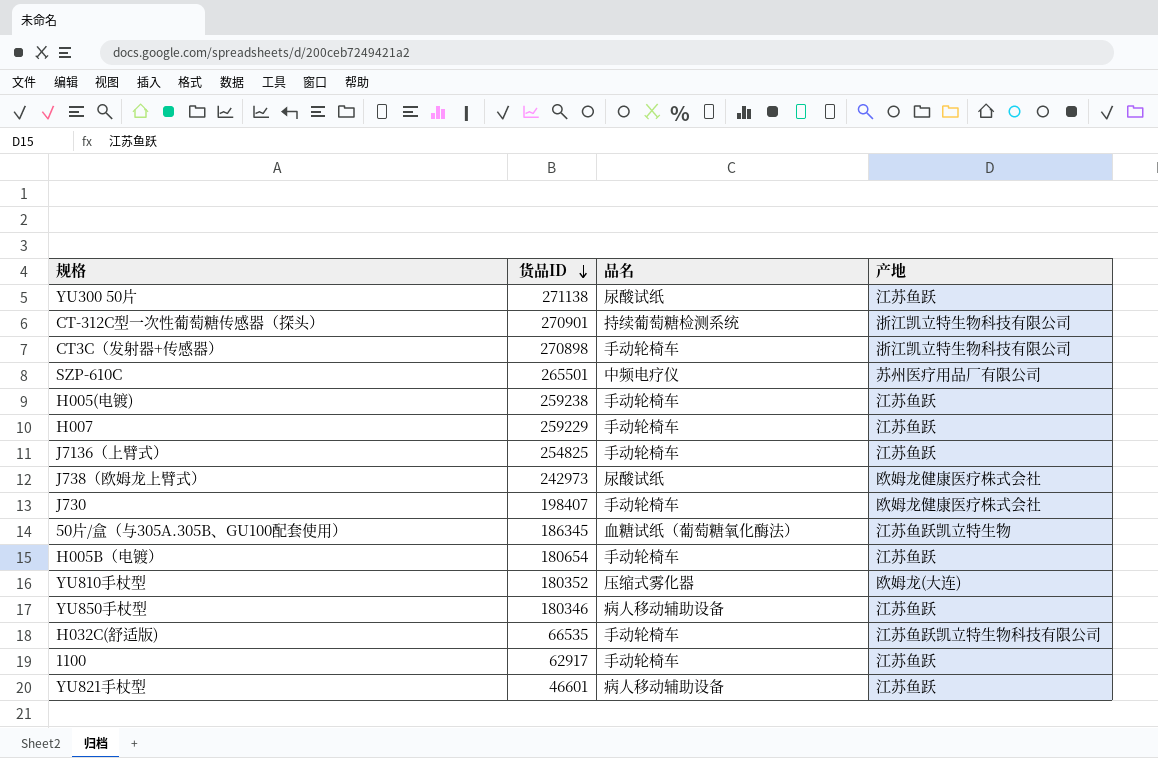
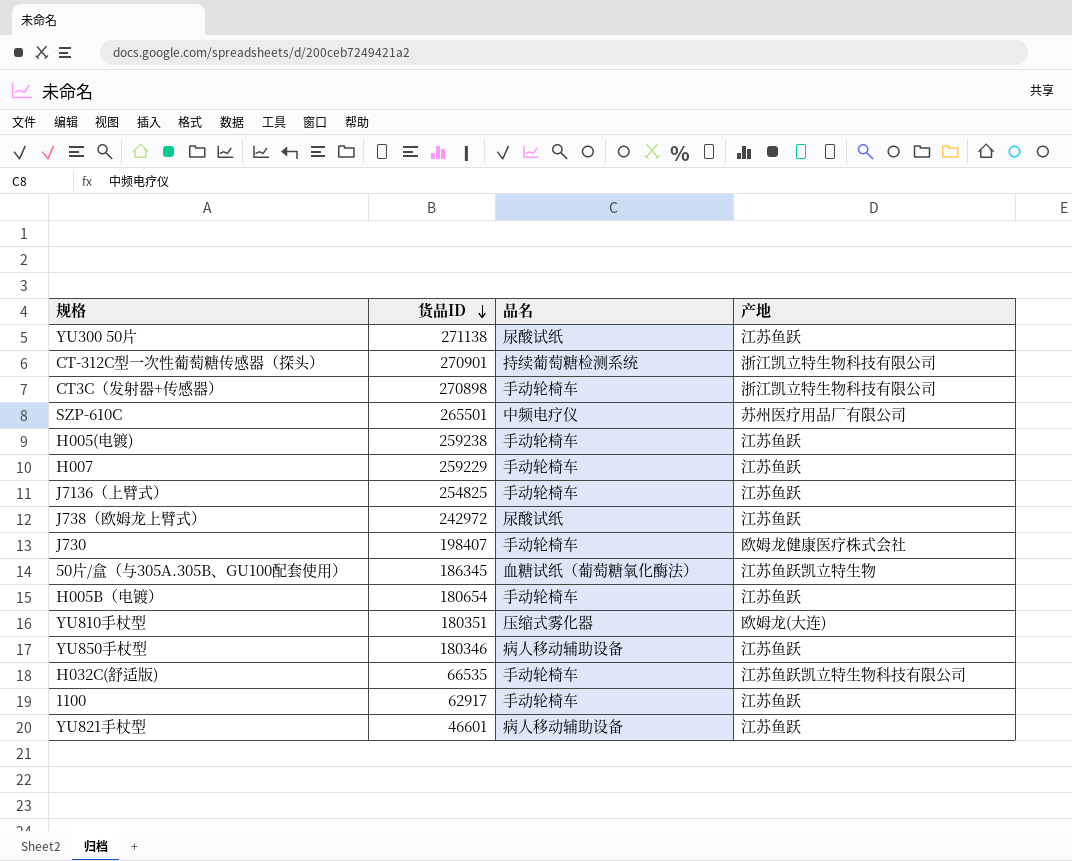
J738（欧姆龙上臂式） | 货品ID: 242973 -> 242972
J738（欧姆龙上臂式） | 产地: 欧姆龙健康医疗株式会社 -> 江苏鱼跃
YU810手杖型 | 货品ID: 180352 -> 180351

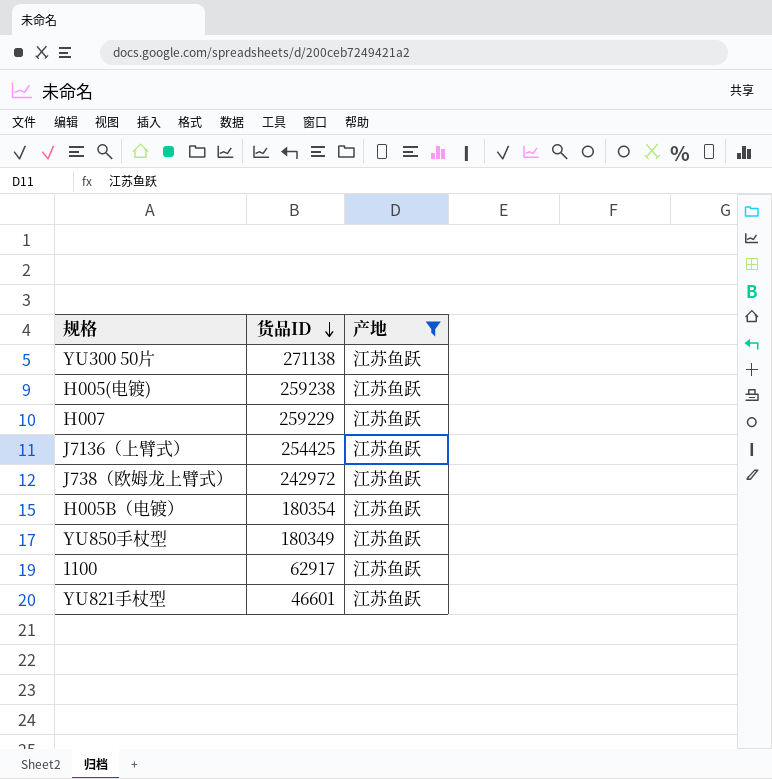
filter: none -> 产地 = 江苏鱼跃
column 品名 | position: 3 -> none
J7136（上臂式） | 货品ID: 254825 -> 254425
H005B（电镀） | 货品ID: 180654 -> 180354
YU850手杖型 | 货品ID: 180346 -> 180349

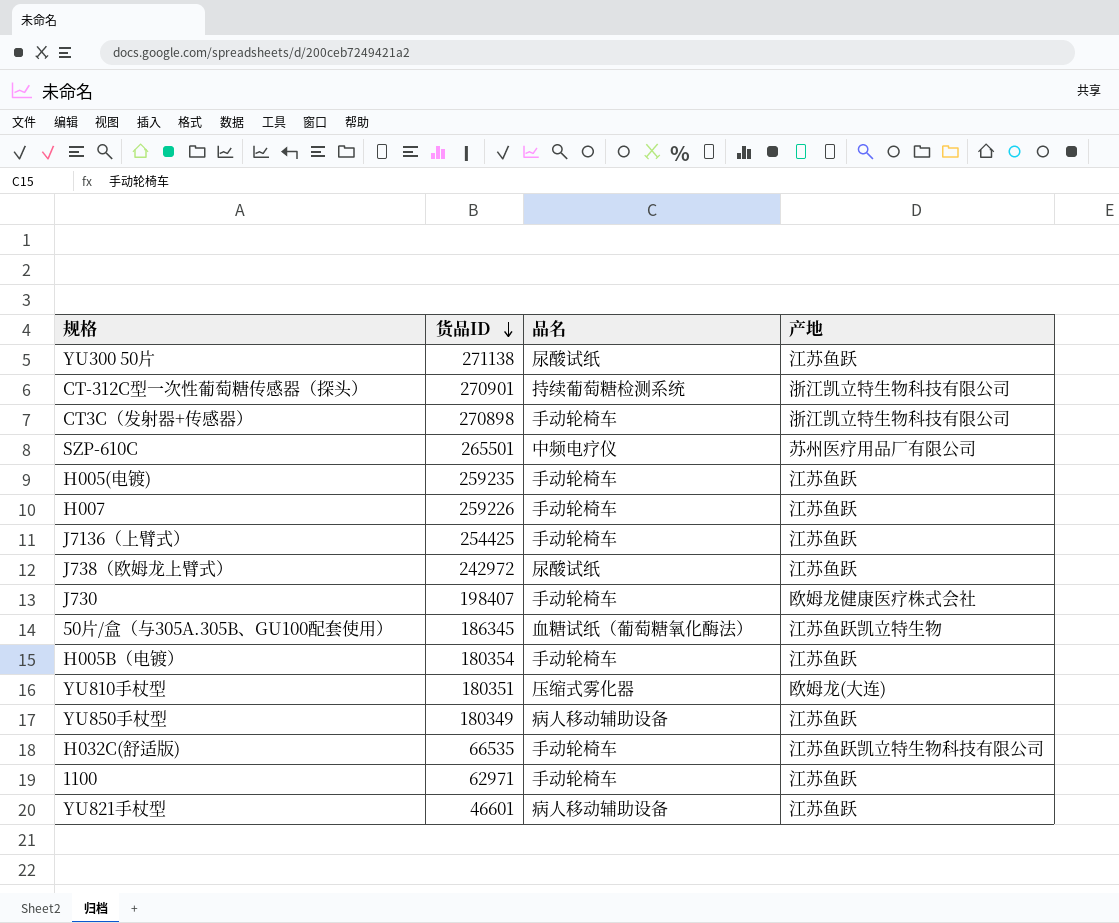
filter: 产地 = 江苏鱼跃 -> none
column 品名 | position: none -> 3
H005(电镀) | 货品ID: 259238 -> 259235
H007 | 货品ID: 259229 -> 259226
1100 | 货品ID: 62917 -> 62971

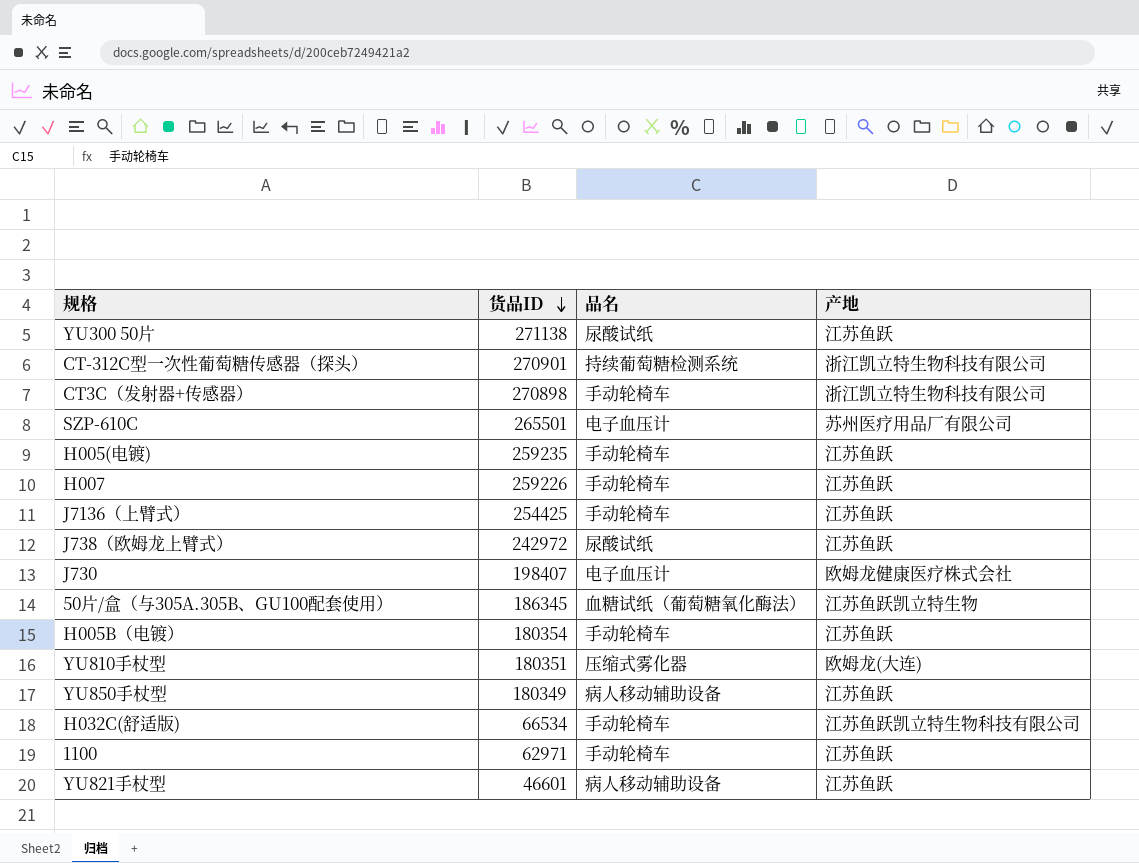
SZP-610C | 品名: 中频电疗仪 -> 电子血压计
J730 | 品名: 手动轮椅车 -> 电子血压计
H032C(舒适版) | 货品ID: 66535 -> 66534

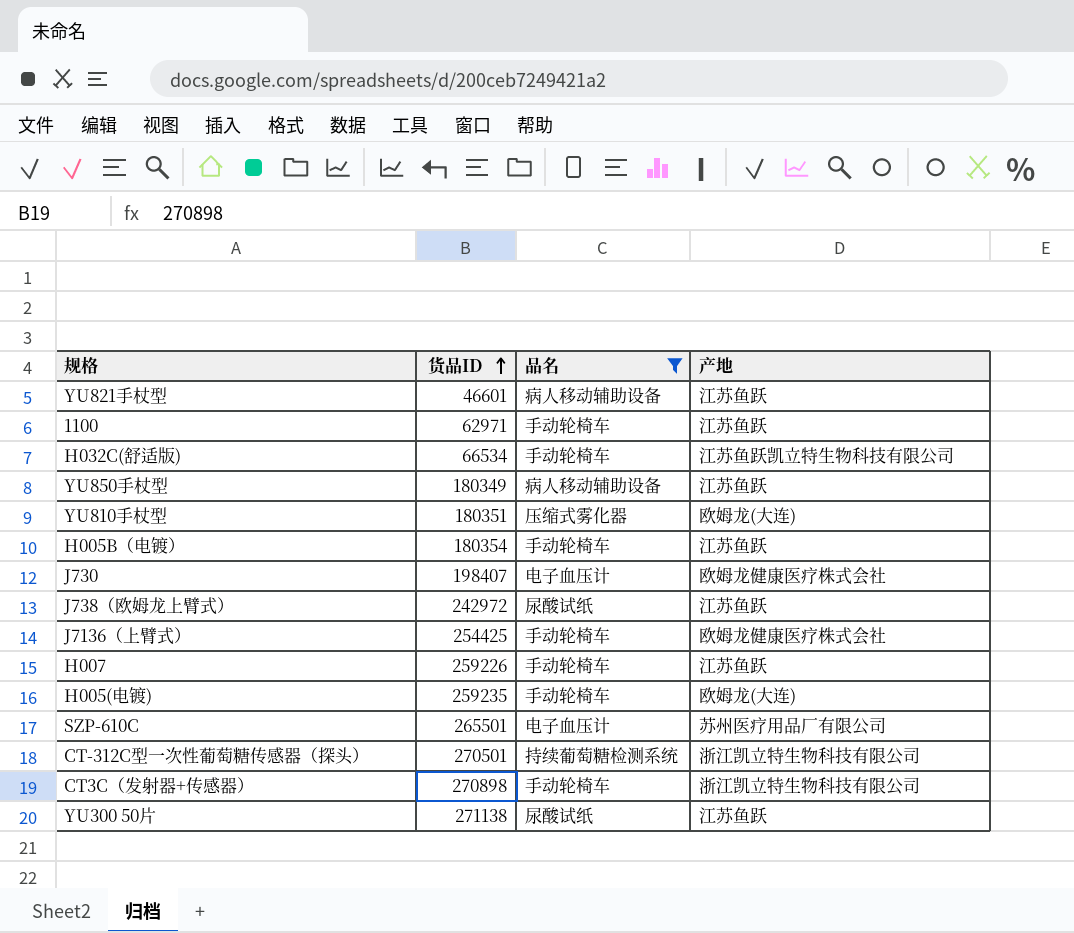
filter: none -> 品名 != 血糖试纸（葡萄糖氧化酶法）
row order: 货品ID descending -> 货品ID ascending
J7136（上臂式） | 产地: 江苏鱼跃 -> 欧姆龙健康医疗株式会社
H005(电镀) | 产地: 江苏鱼跃 -> 欧姆龙(大连)
CT-312C型一次性葡萄糖传感器（探头） | 货品ID: 270901 -> 270501

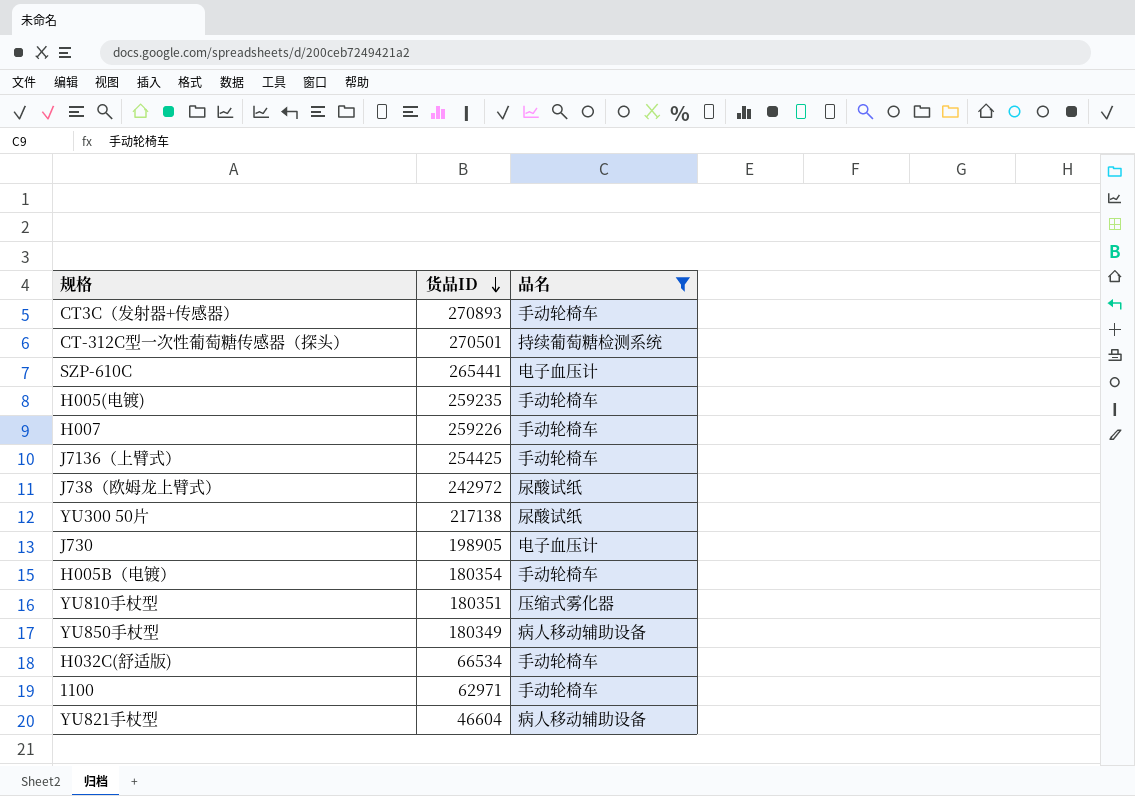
row order: 货品ID ascending -> 货品ID descending
column 产地 | position: 4 -> none
CT3C（发射器+传感器） | 货品ID: 270898 -> 270893
SZP-610C | 货品ID: 265501 -> 265441
YU300 50片 | 货品ID: 271138 -> 217138
J730 | 货品ID: 198407 -> 198905
YU821手杖型 | 货品ID: 46601 -> 46604

